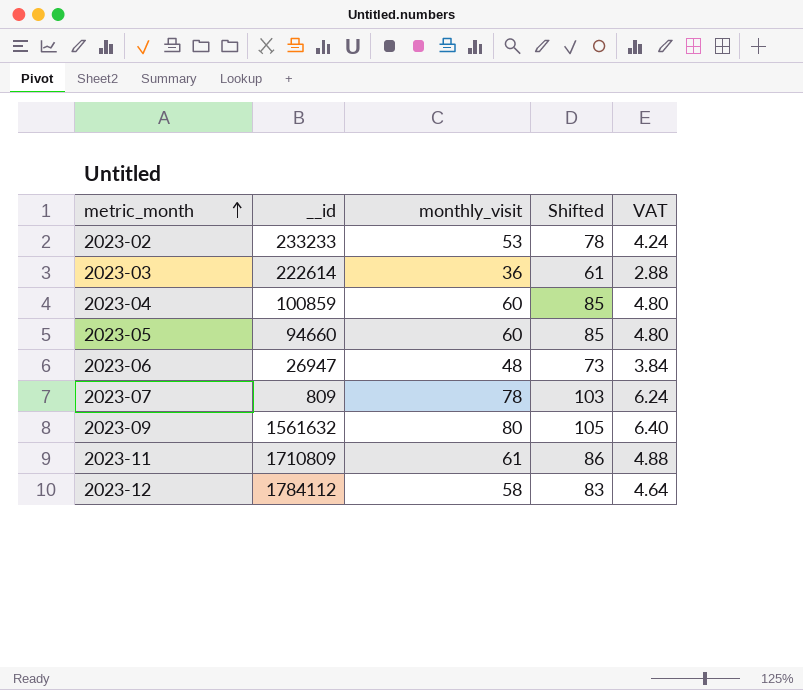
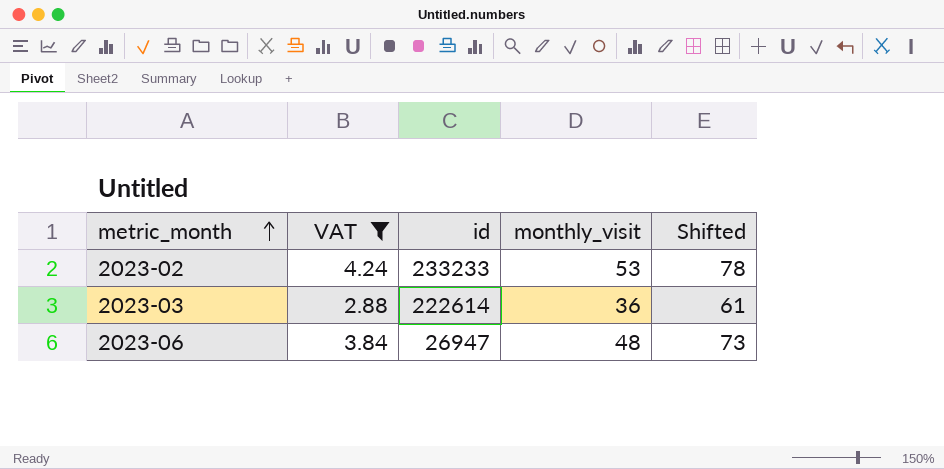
filter: none -> VAT <= 4.24
column VAT | position: 5 -> 2
column name: __id -> id

